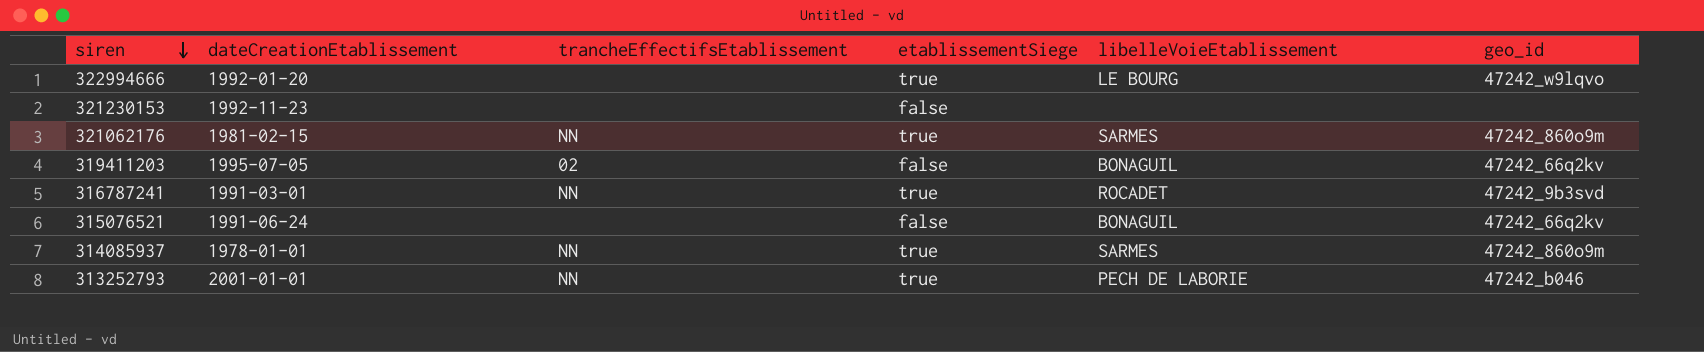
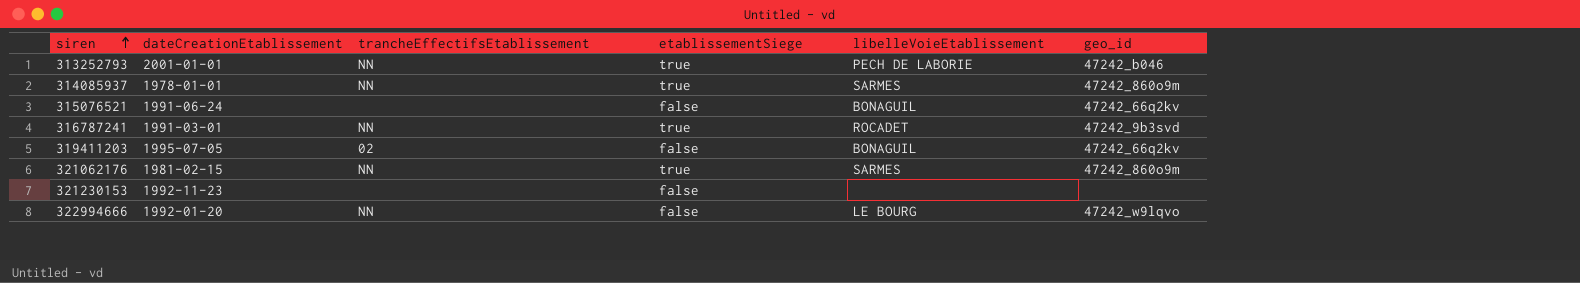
row order: siren descending -> siren ascending
322994666 | trancheEffectifsEtablissement: none -> NN
322994666 | etablissementSiege: true -> false

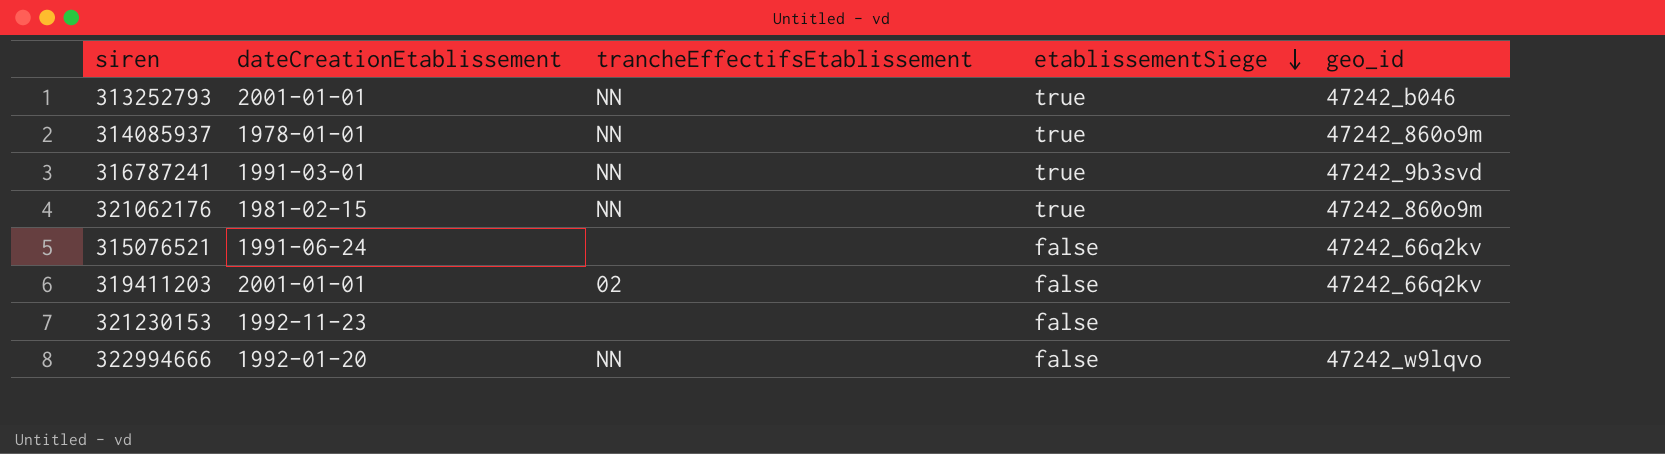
row order: siren ascending -> etablissementSiege descending
column libelleVoieEtablissement | position: 5 -> none
319411203 | dateCreationEtablissement: 1995-07-05 -> 2001-01-01

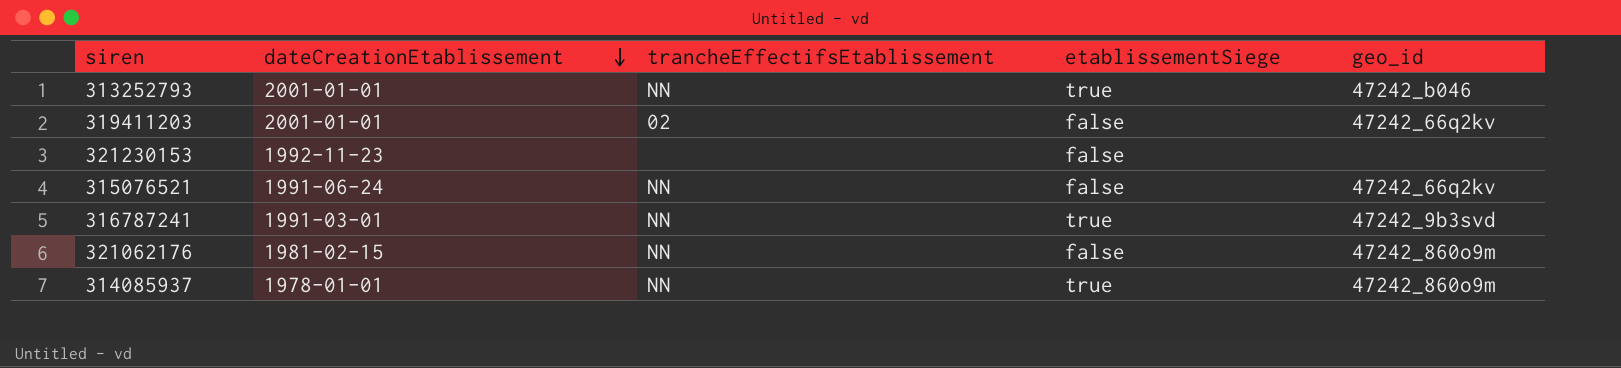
row order: etablissementSiege descending -> dateCreationEtablissement descending
row 322994666: 1992-01-20 | NN | false | 47242_w9lqvo -> none
315076521 | trancheEffectifsEtablissement: none -> NN
321062176 | etablissementSiege: true -> false

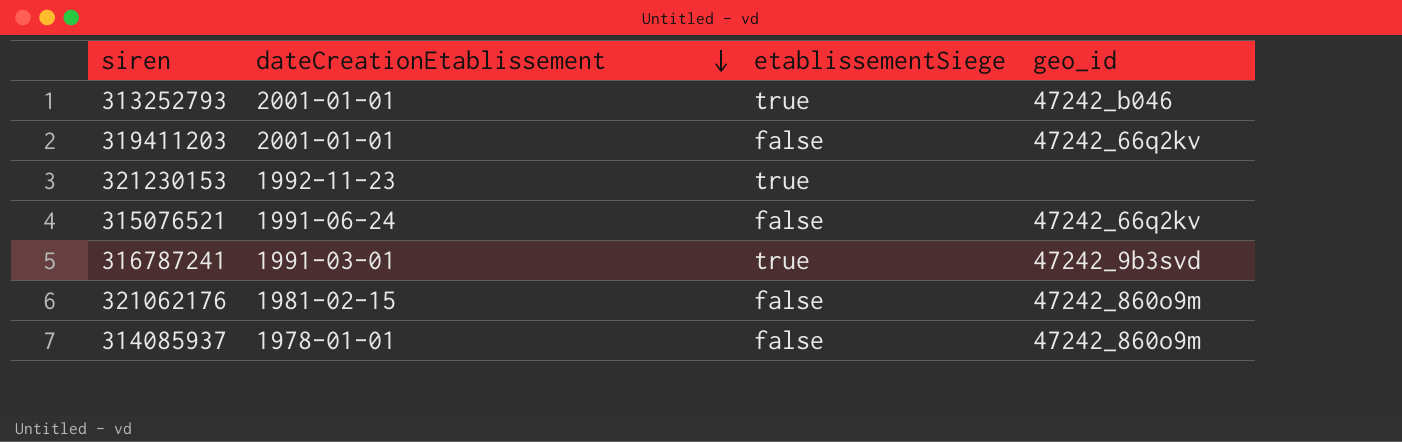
column trancheEffectifsEtablissement | position: 3 -> none
321230153 | etablissementSiege: false -> true
314085937 | etablissementSiege: true -> false

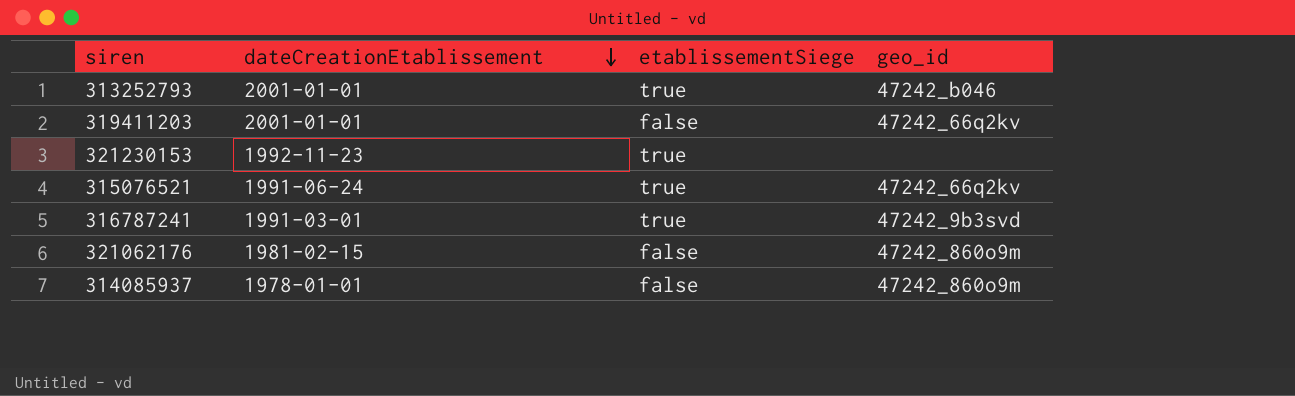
315076521 | etablissementSiege: false -> true

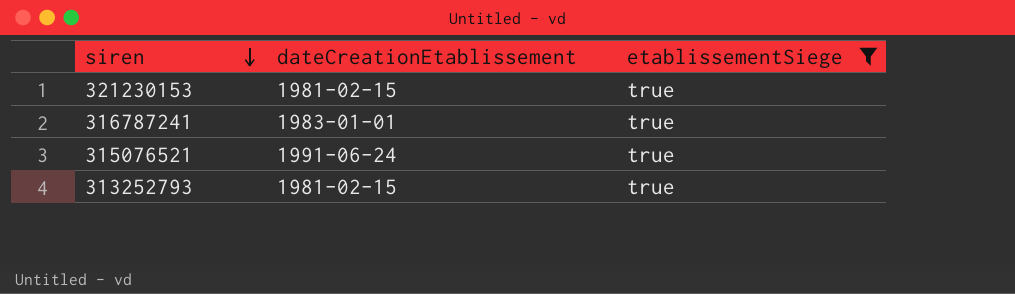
filter: none -> etablissementSiege = true
row order: dateCreationEtablissement descending -> siren descending
column geo_id | position: 4 -> none
321230153 | dateCreationEtablissement: 1992-11-23 -> 1981-02-15
316787241 | dateCreationEtablissement: 1991-03-01 -> 1983-01-01
313252793 | dateCreationEtablissement: 2001-01-01 -> 1981-02-15

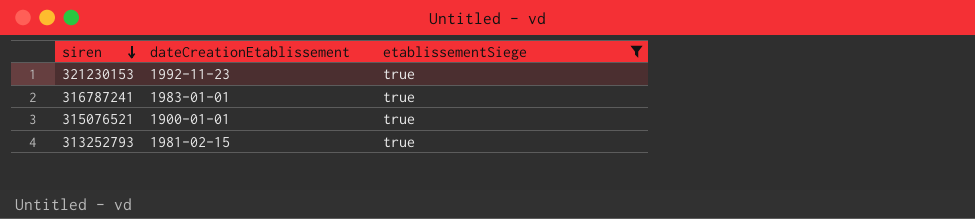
321230153 | dateCreationEtablissement: 1981-02-15 -> 1992-11-23
315076521 | dateCreationEtablissement: 1991-06-24 -> 1900-01-01

